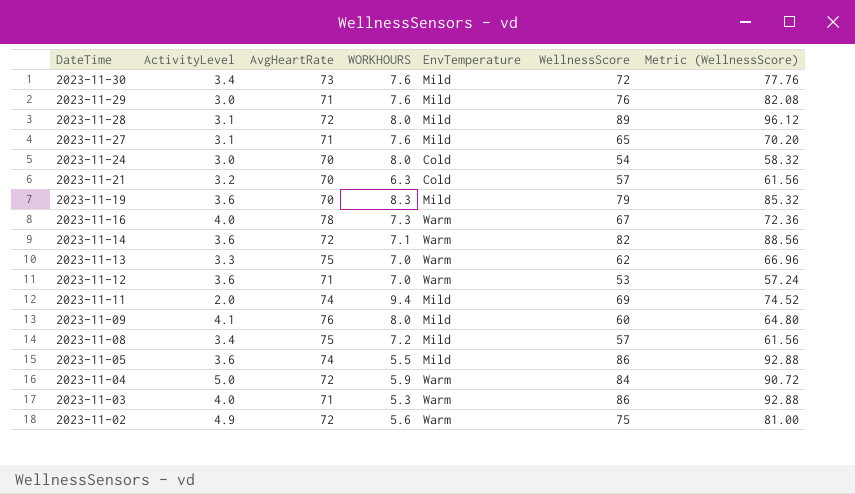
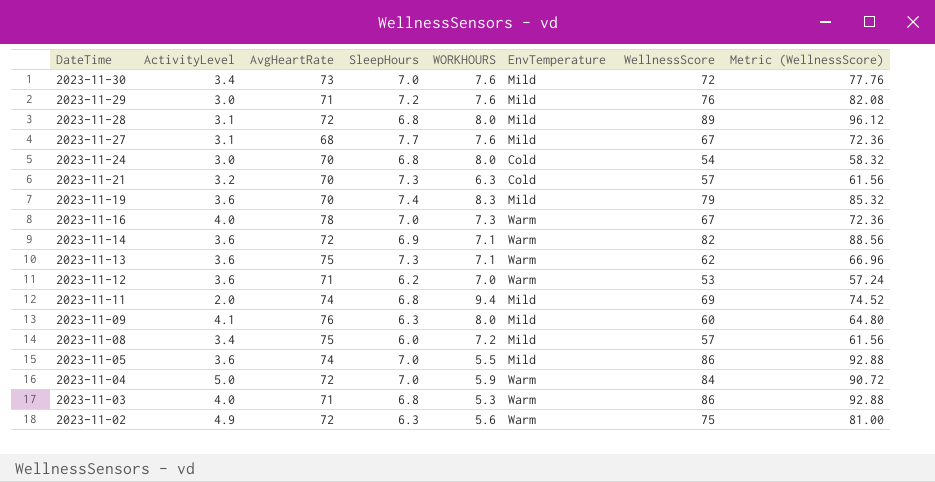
column SleepHours | position: none -> 4
2023-11-27 | AvgHeartRate: 71 -> 68
2023-11-27 | WellnessScore: 65 -> 67
2023-11-27 | Metric (WellnessScore): 70.20 -> 72.36
2023-11-13 | ActivityLevel: 3.3 -> 3.6
2023-11-13 | WORKHOURS: 7.0 -> 7.1

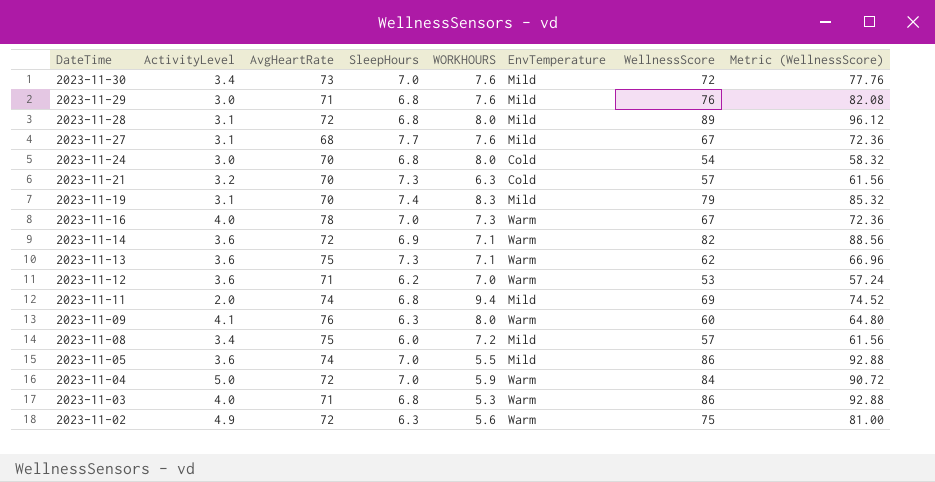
2023-11-29 | SleepHours: 7.2 -> 6.8
2023-11-19 | ActivityLevel: 3.6 -> 3.1
2023-11-09 | EnvTemperature: Mild -> Warm

